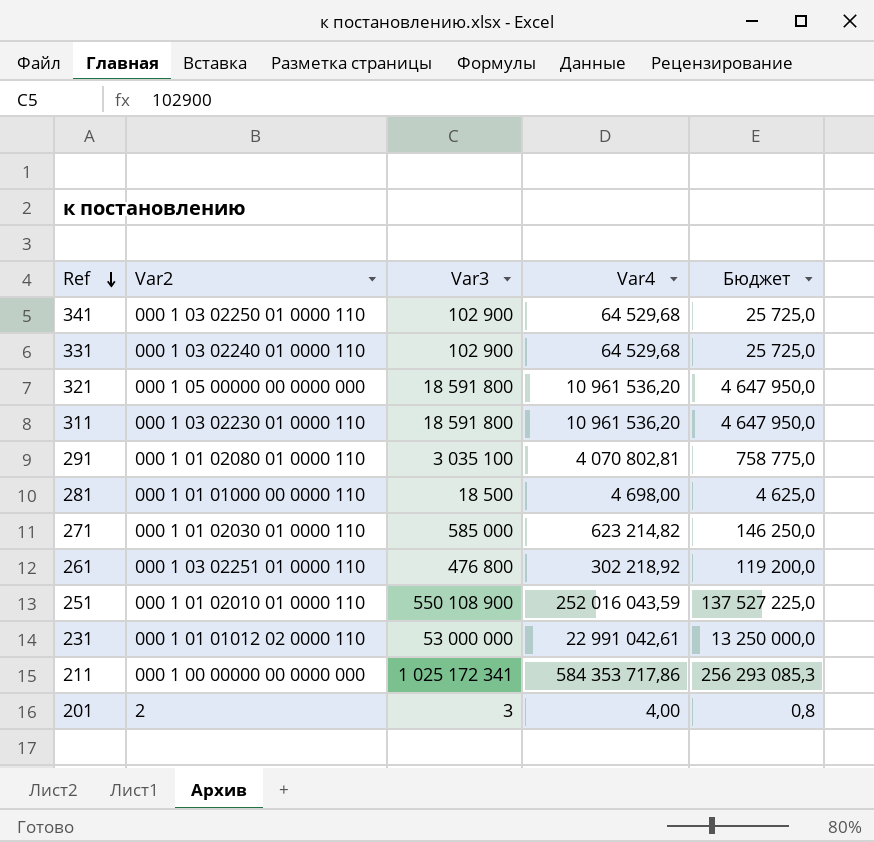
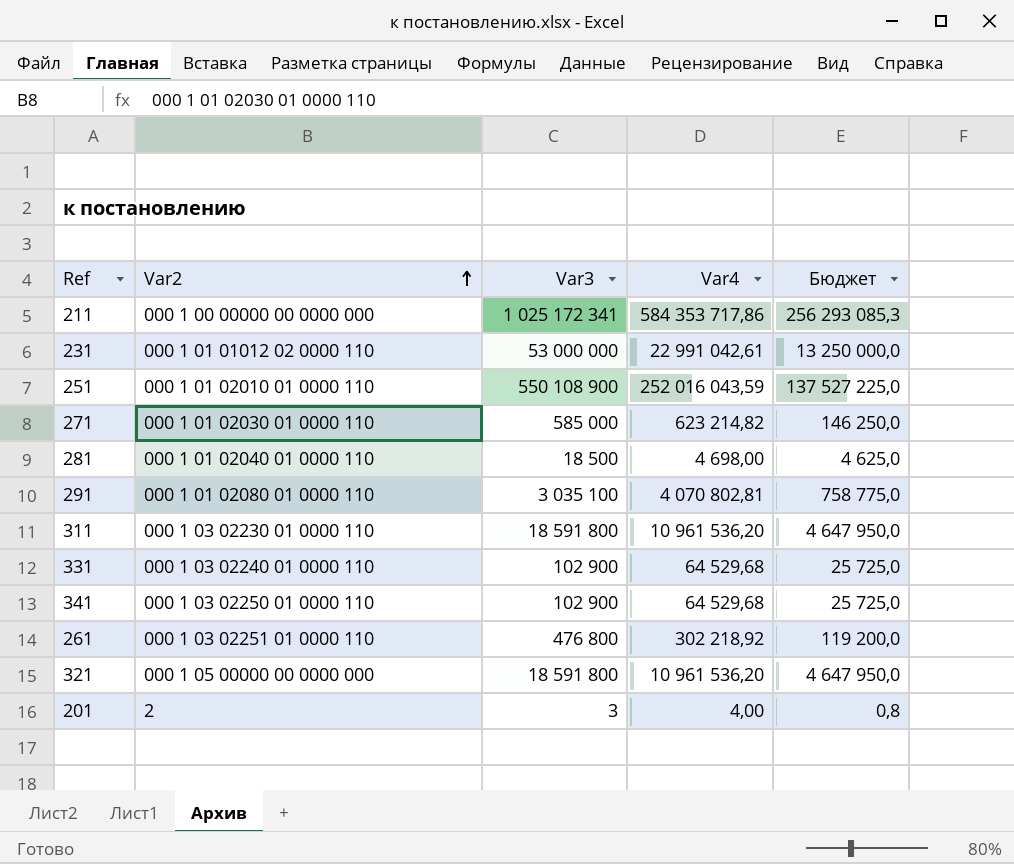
row order: Ref descending -> Var2 ascending
281 | Var2: 000 1 01 01000 00 0000 110 -> 000 1 01 02040 01 0000 110

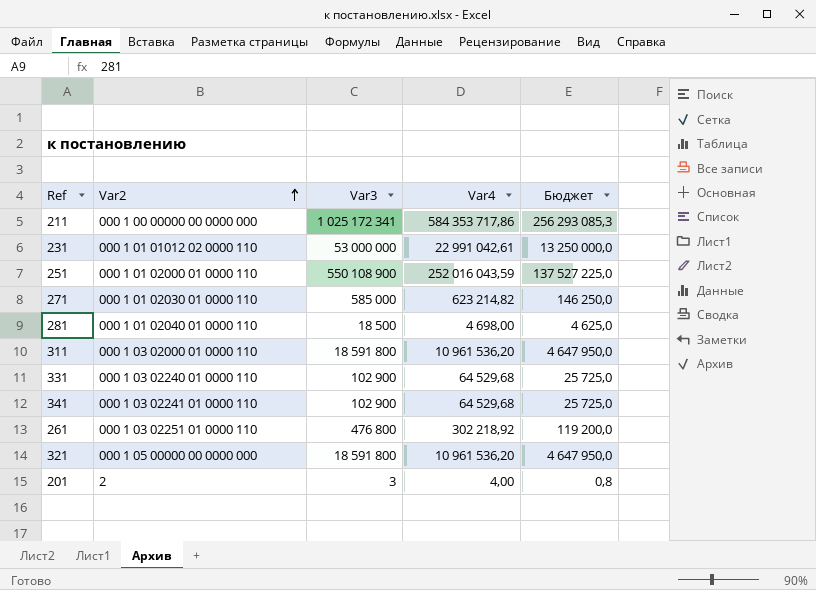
row 291: 000 1 01 02080 01 0000 110 | 3 035 100 | 4 070 802,81 | 758 775,0 -> none
251 | Var2: 000 1 01 02010 01 0000 110 -> 000 1 01 02000 01 0000 110
311 | Var2: 000 1 03 02230 01 0000 110 -> 000 1 03 02000 01 0000 110
341 | Var2: 000 1 03 02250 01 0000 110 -> 000 1 03 02241 01 0000 110

